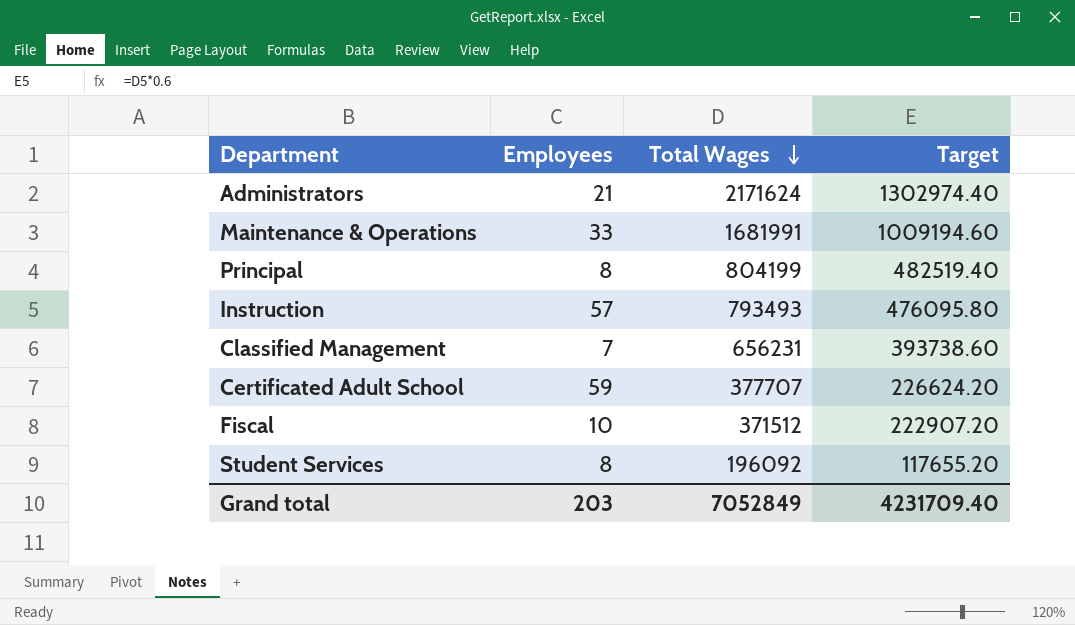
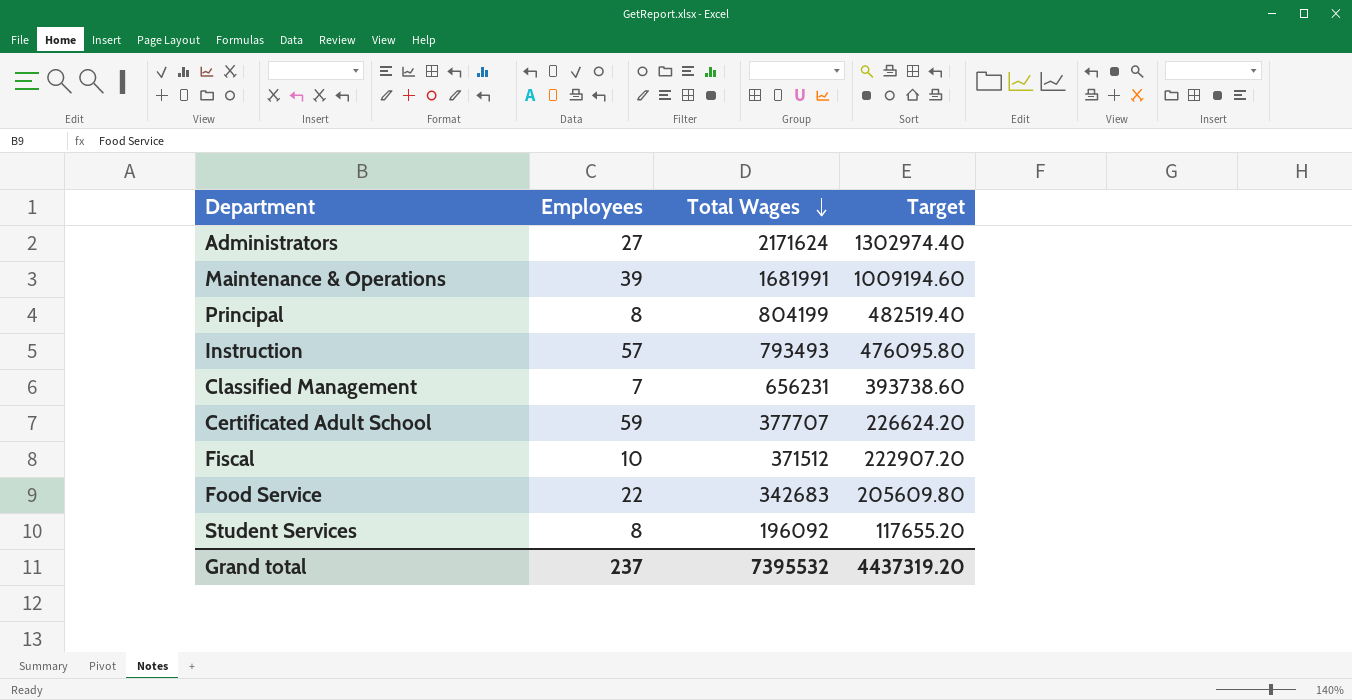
Administrators | Employees: 21 -> 27
Maintenance & Operations | Employees: 33 -> 39
row Food Service: none -> 22 | 342683 | 205609.80
Grand total | Employees: 203 -> 237
Grand total | Total Wages: 7052849 -> 7395532
Grand total | Target: 4231709.40 -> 4437319.20

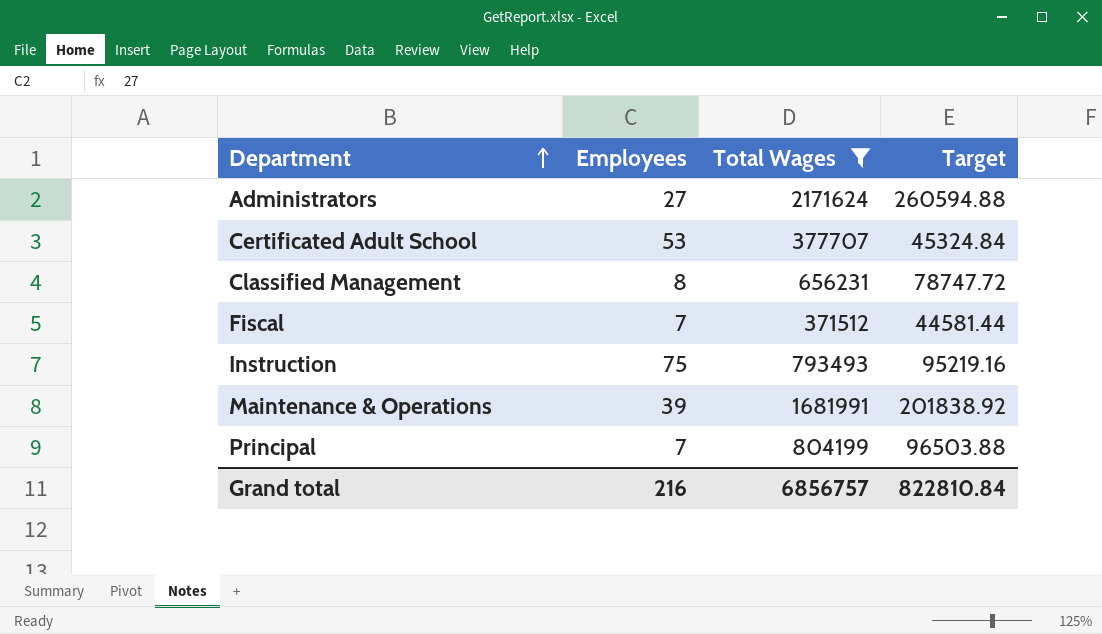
filter: none -> Total Wages >= 371512
row order: Total Wages descending -> Department ascending
column Target | formula: [Total Wages] * 0.6 -> [Total Wages] * 0.12
Certificated Adult School | Employees: 59 -> 53
Classified Management | Employees: 7 -> 8
Fiscal | Employees: 10 -> 7
Instruction | Employees: 57 -> 75
Principal | Employees: 8 -> 7
Grand total | Employees: 237 -> 216
Grand total | Total Wages: 7395532 -> 6856757
Grand total | Target: 4437319.20 -> 822810.84

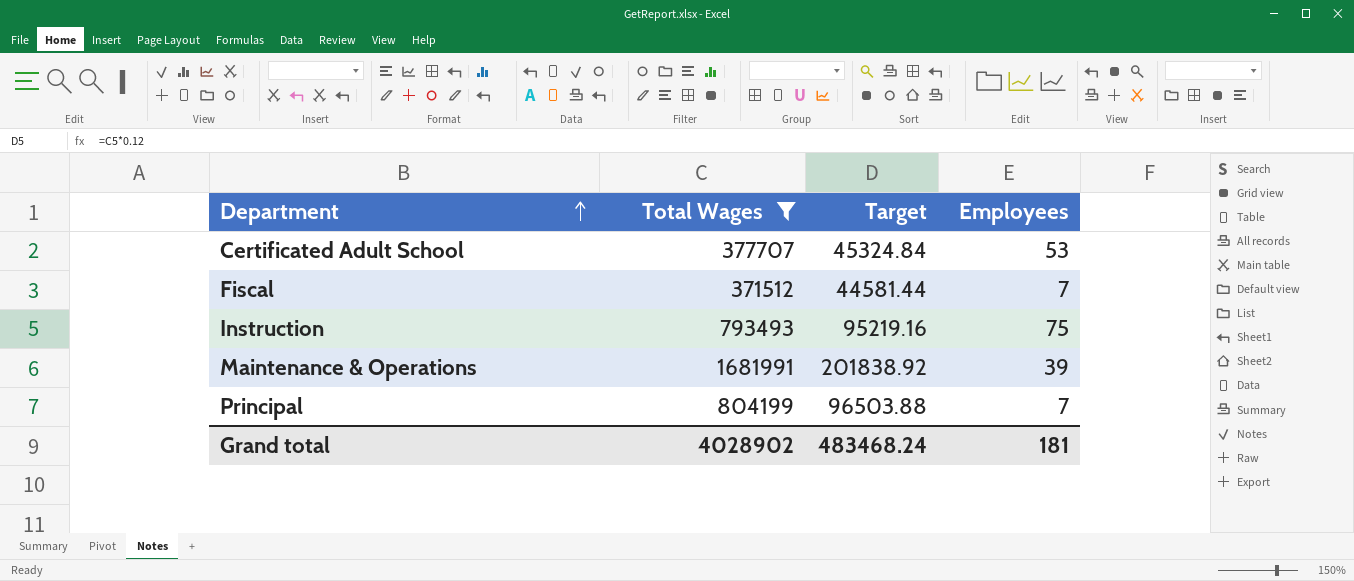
column Employees | position: 2 -> 4
row Administrators: 27 | 2171624 | 260594.88 -> none
row Classified Management: 8 | 656231 | 78747.72 -> none
Grand total | Total Wages: 6856757 -> 4028902
Grand total | Target: 822810.84 -> 483468.24
Grand total | Employees: 216 -> 181

